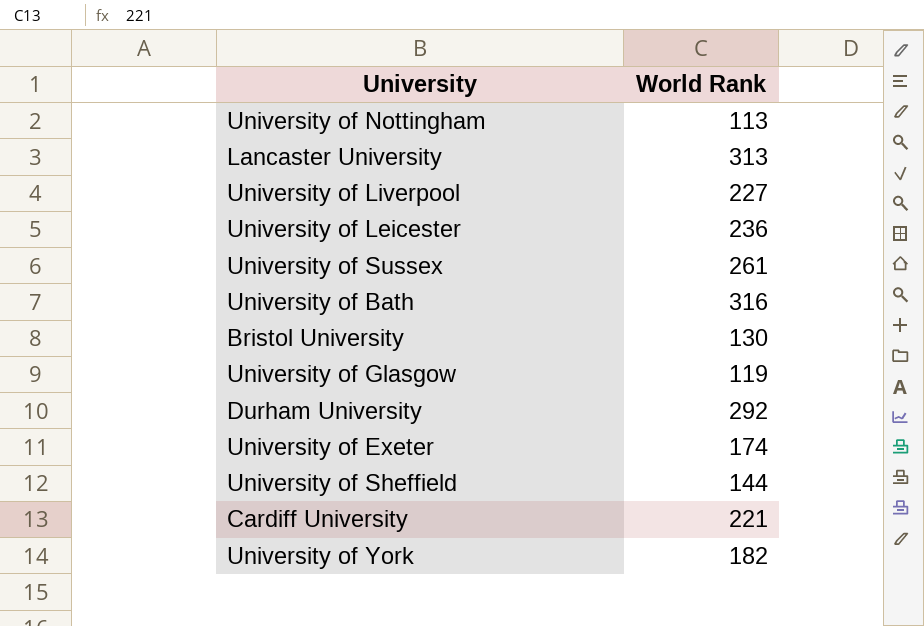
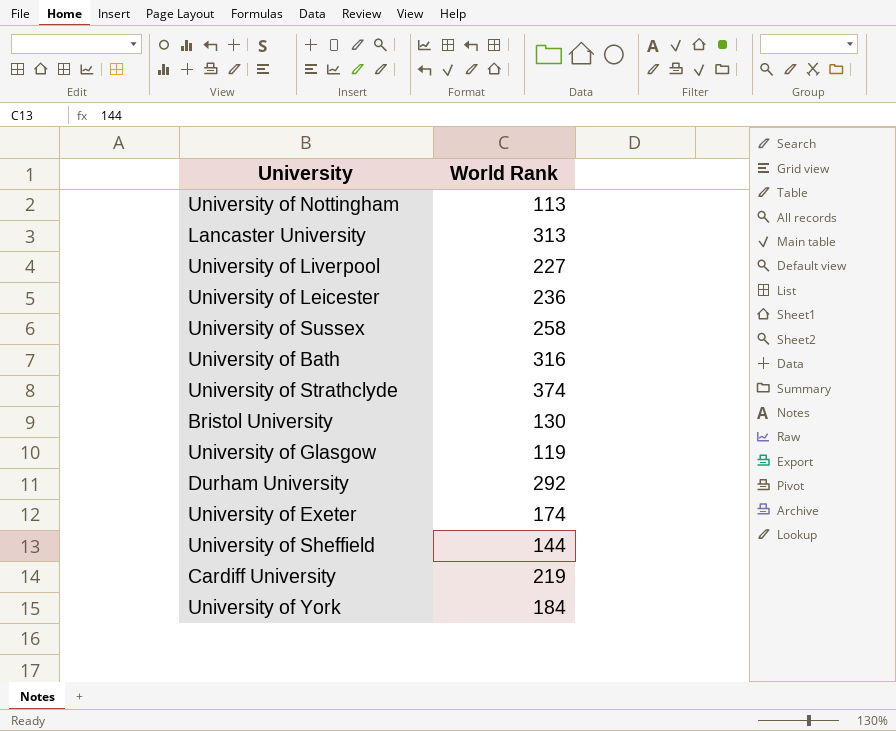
University of Sussex | World Rank: 261 -> 258
row University of Strathclyde: none -> 374
Cardiff University | World Rank: 221 -> 219
University of York | World Rank: 182 -> 184

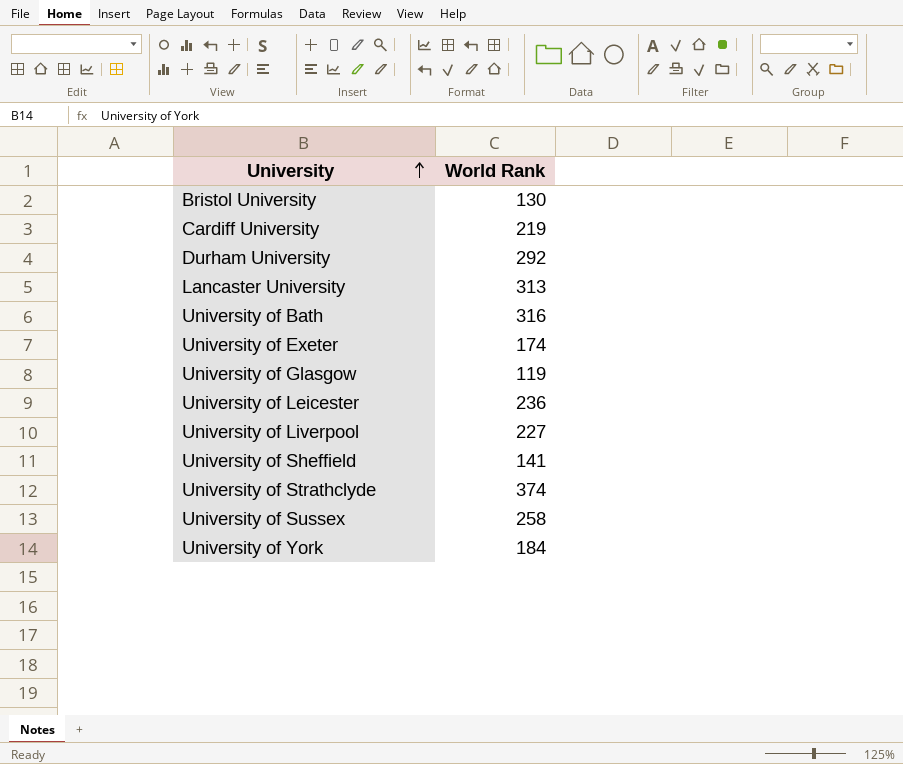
row order: none -> University ascending
row University of Nottingham: 113 -> none
University of Sheffield | World Rank: 144 -> 141

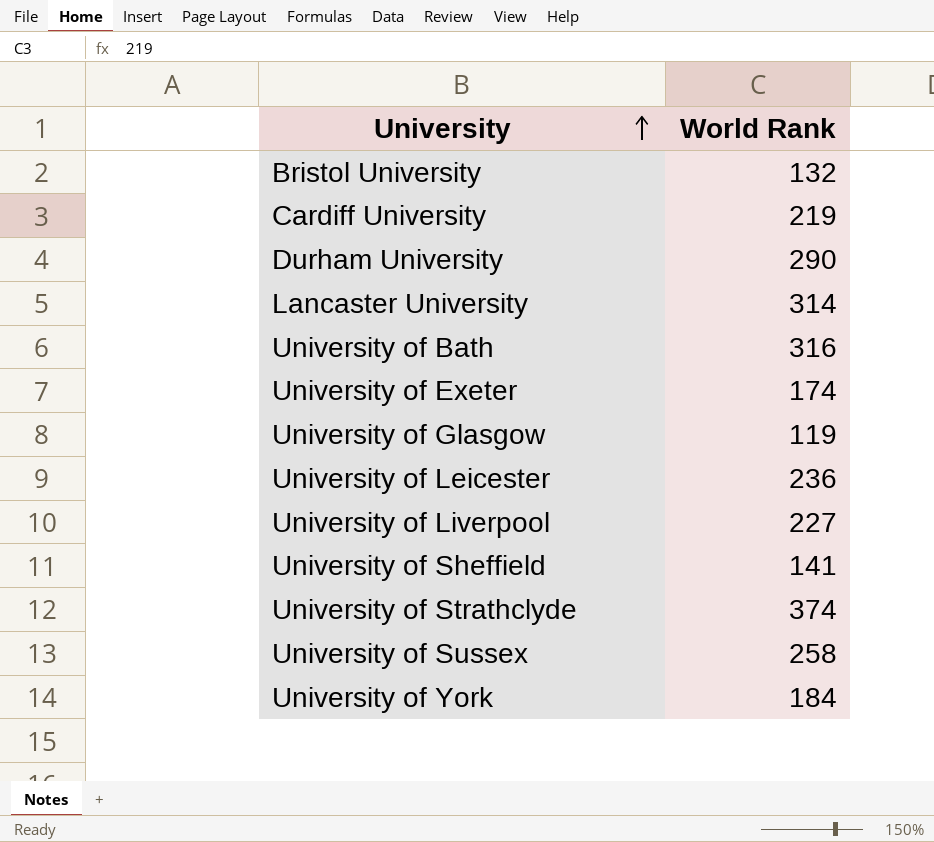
Bristol University | World Rank: 130 -> 132
Durham University | World Rank: 292 -> 290
Lancaster University | World Rank: 313 -> 314

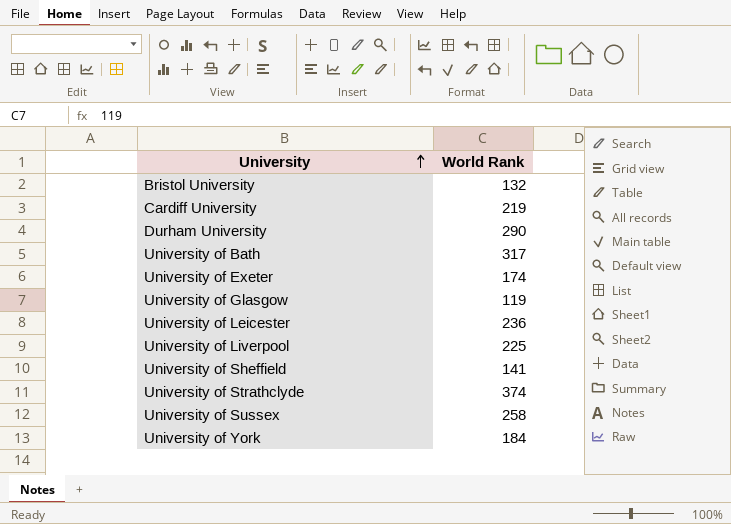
row Lancaster University: 314 -> none
University of Bath | World Rank: 316 -> 317
University of Liverpool | World Rank: 227 -> 225

